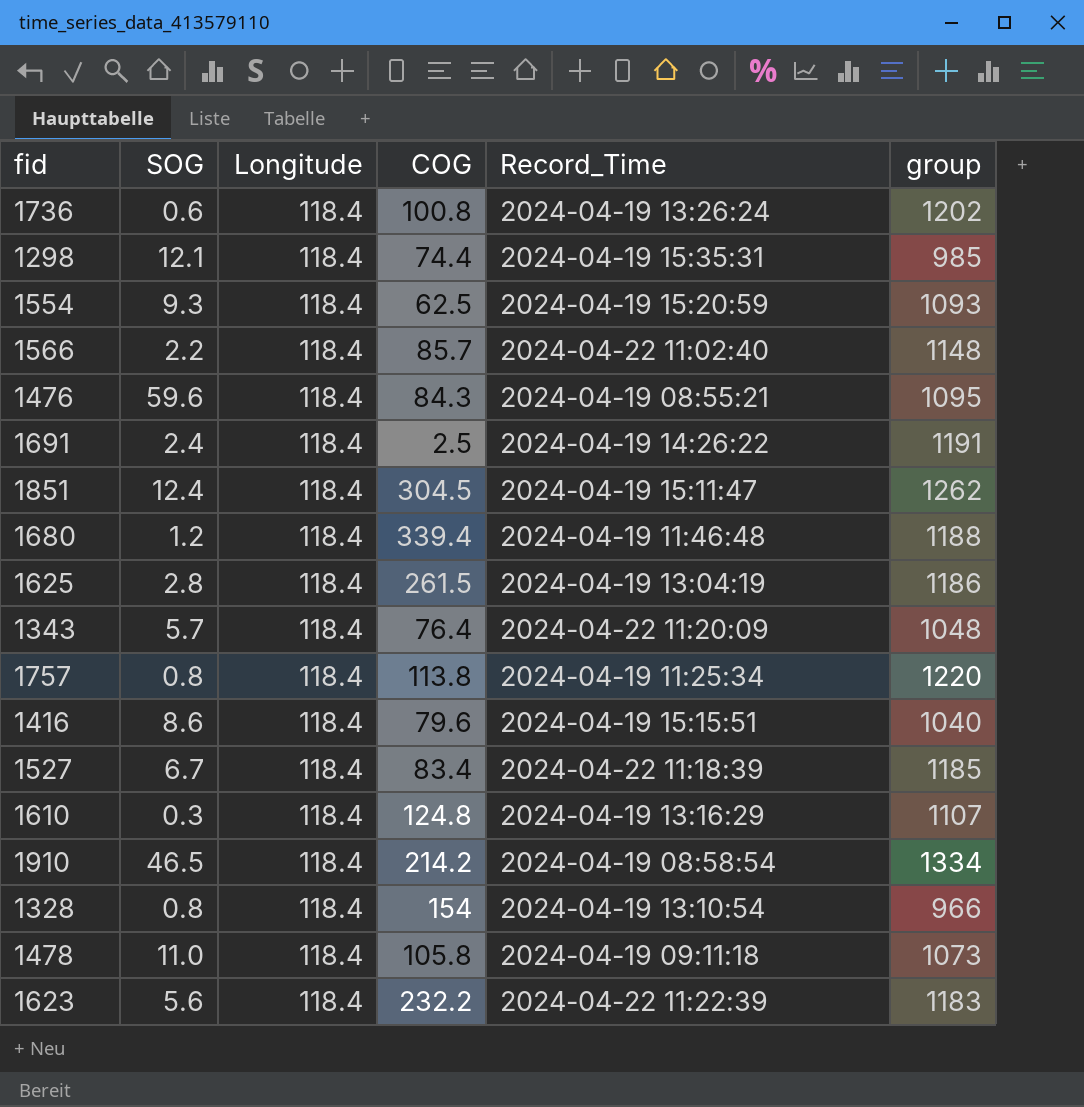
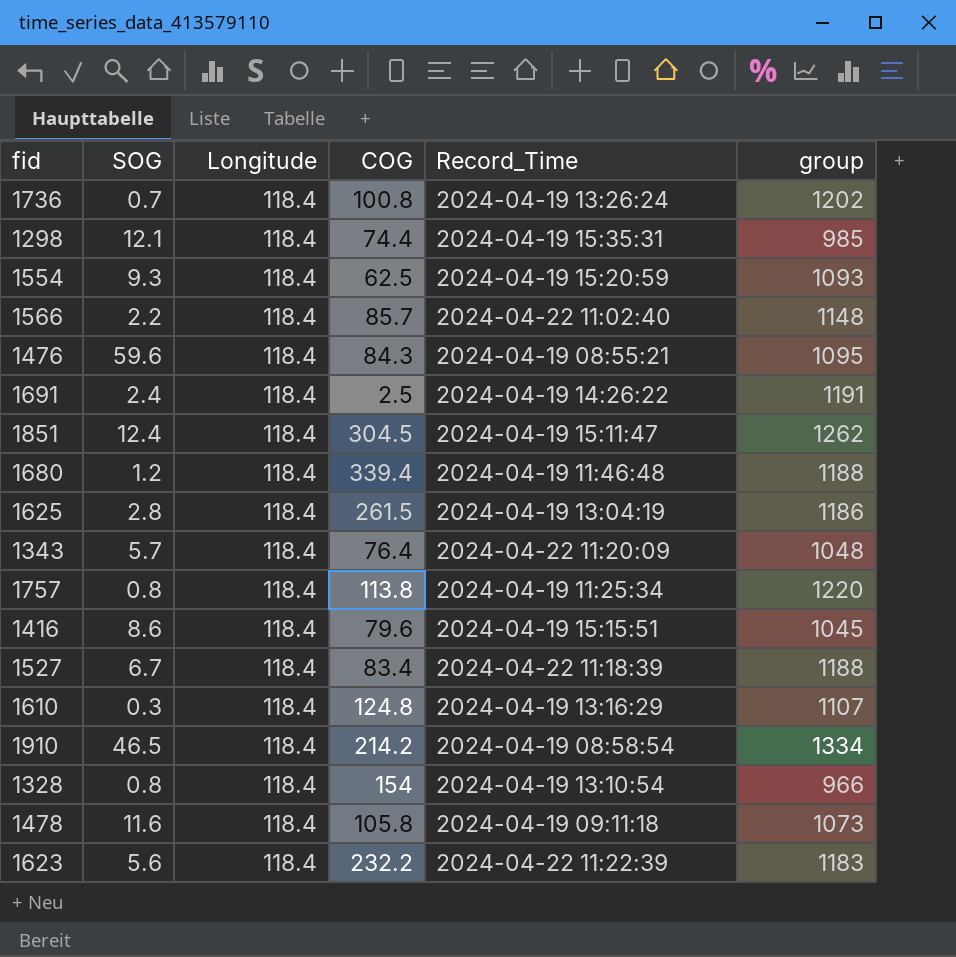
1736 | SOG: 0.6 -> 0.7
1416 | group: 1040 -> 1045
1527 | group: 1185 -> 1188
1478 | SOG: 11.0 -> 11.6

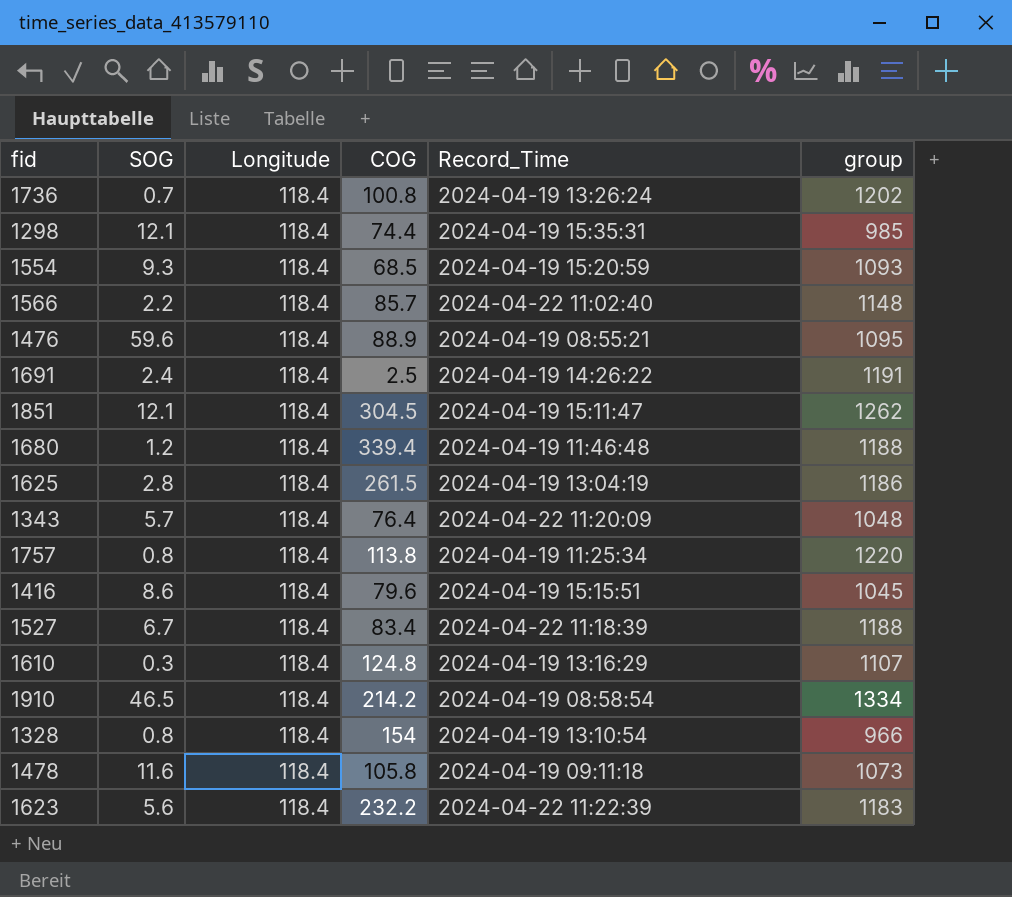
1554 | COG: 62.5 -> 68.5
1476 | COG: 84.3 -> 88.9
1851 | SOG: 12.4 -> 12.1

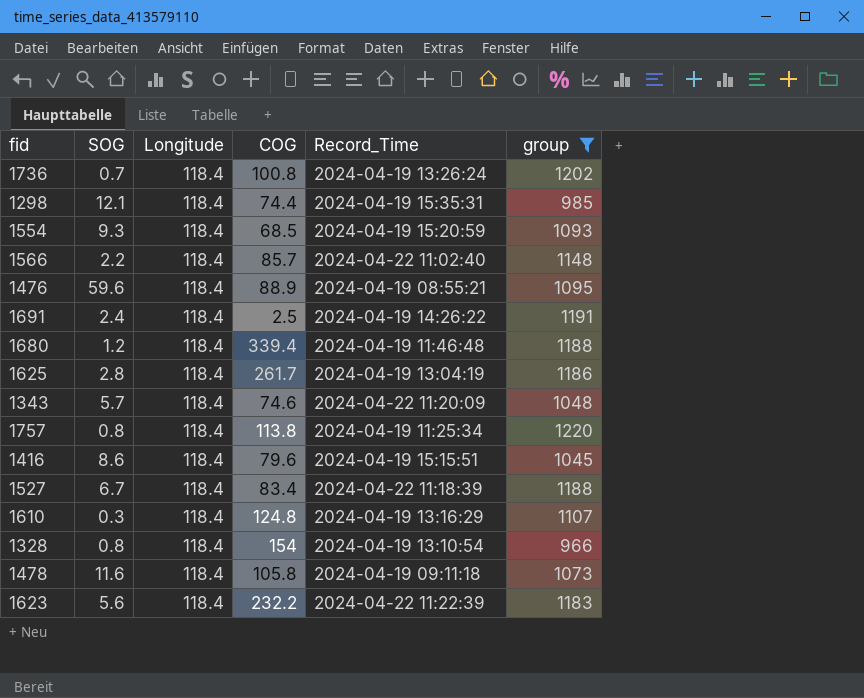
filter: none -> group <= 1220
1625 | COG: 261.5 -> 261.7
1343 | COG: 76.4 -> 74.6

